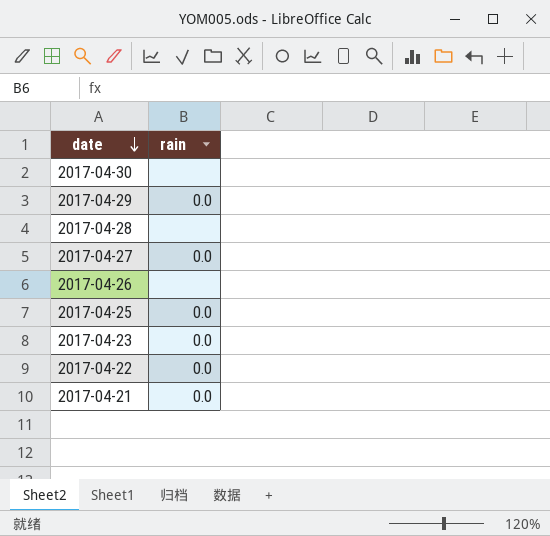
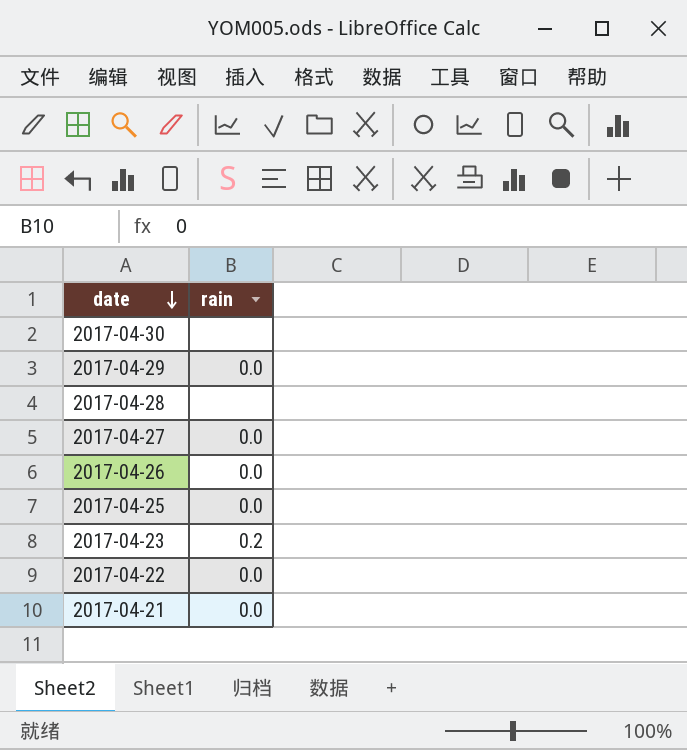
2017-04-26 | rain: none -> 0.0
2017-04-23 | rain: 0.0 -> 0.2

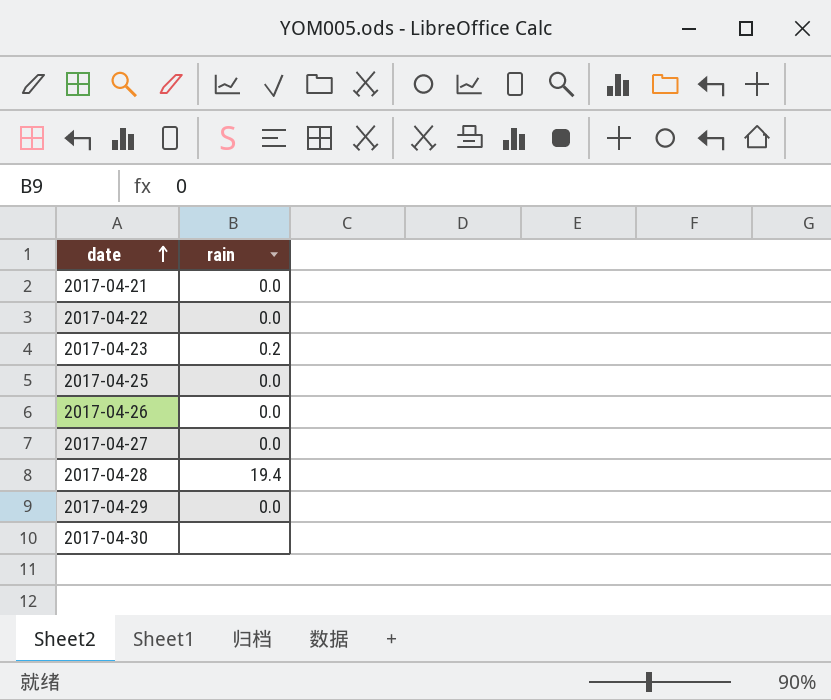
row order: date descending -> date ascending
2017-04-28 | rain: none -> 19.4

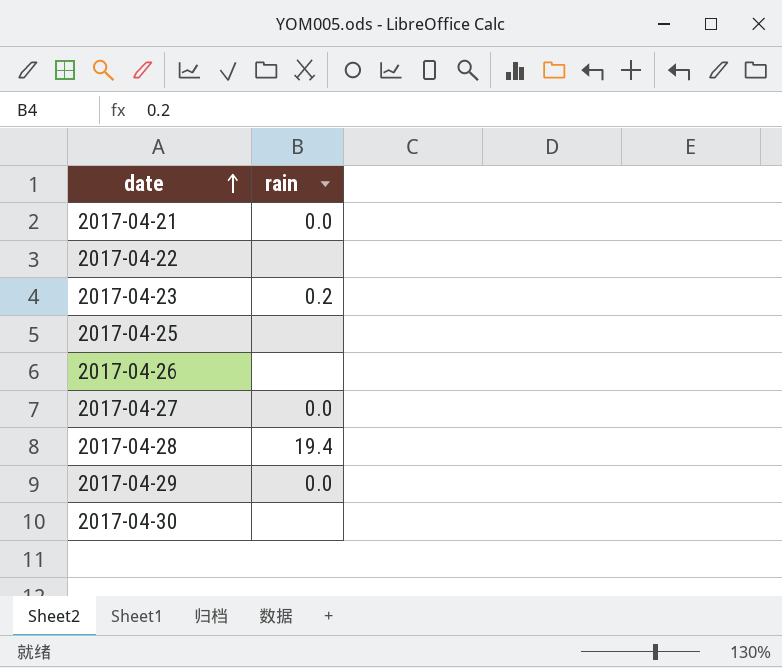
2017-04-22 | rain: 0.0 -> none
2017-04-25 | rain: 0.0 -> none
2017-04-26 | rain: 0.0 -> none

